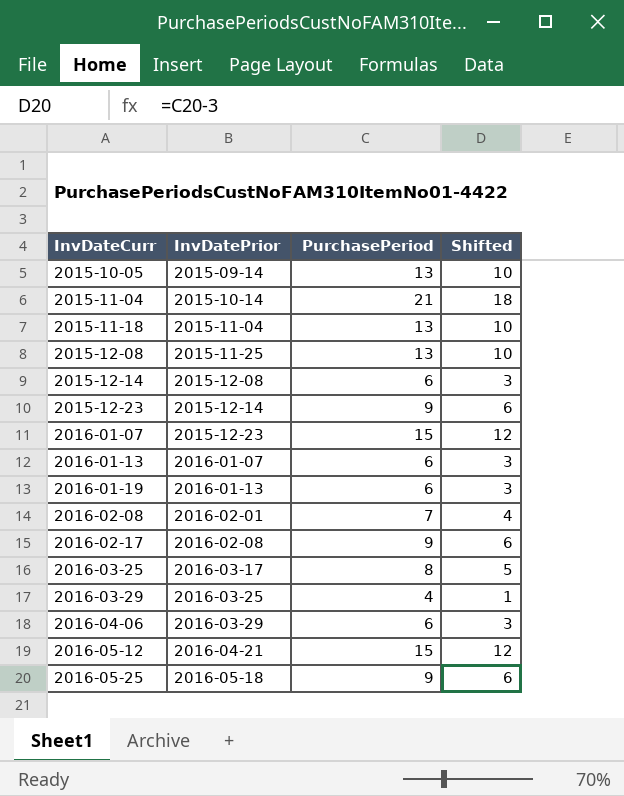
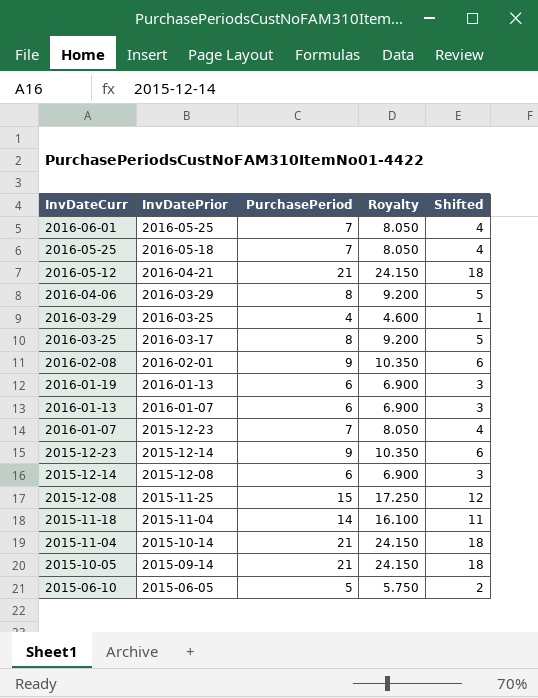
row order: InvDateCurr ascending -> InvDateCurr descending
column Royalty | formula: none -> [PurchasePeriod] * 1.15
row 2016-02-17: 2016-02-08 | 9 | 6 -> none
row 2016-06-01: none -> 2016-05-25 | 7 | 8.050 | 4
2016-05-25 | PurchasePeriod: 9 -> 7
2016-05-25 | Shifted: 6 -> 4
2016-05-12 | PurchasePeriod: 15 -> 21
2016-05-12 | Shifted: 12 -> 18
2016-04-06 | PurchasePeriod: 6 -> 8
2016-04-06 | Shifted: 3 -> 5
2016-02-08 | PurchasePeriod: 7 -> 9
2016-02-08 | Shifted: 4 -> 6
2016-01-07 | PurchasePeriod: 15 -> 7
2016-01-07 | Shifted: 12 -> 4
2015-12-08 | PurchasePeriod: 13 -> 15
2015-12-08 | Shifted: 10 -> 12
2015-11-18 | PurchasePeriod: 13 -> 14
2015-11-18 | Shifted: 10 -> 11
2015-10-05 | PurchasePeriod: 13 -> 21
2015-10-05 | Shifted: 10 -> 18
row 2015-06-10: none -> 2015-06-05 | 5 | 5.750 | 2

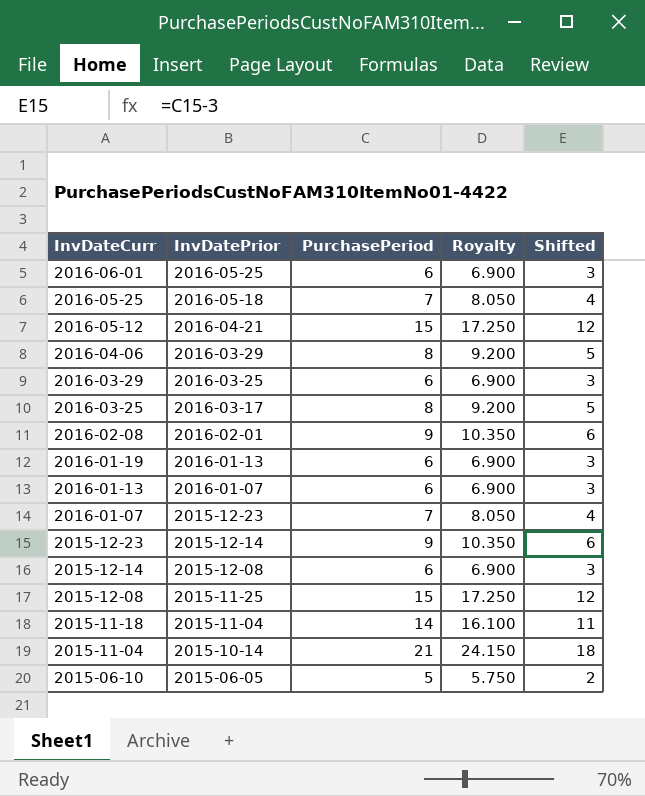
row 2015-10-05: 2015-09-14 | 21 | 24.150 | 18 -> none
2016-06-01 | PurchasePeriod: 7 -> 6
2016-06-01 | Royalty: 8.050 -> 6.900
2016-06-01 | Shifted: 4 -> 3
2016-05-12 | PurchasePeriod: 21 -> 15
2016-05-12 | Royalty: 24.150 -> 17.250
2016-05-12 | Shifted: 18 -> 12
2016-03-29 | PurchasePeriod: 4 -> 6
2016-03-29 | Royalty: 4.600 -> 6.900
2016-03-29 | Shifted: 1 -> 3

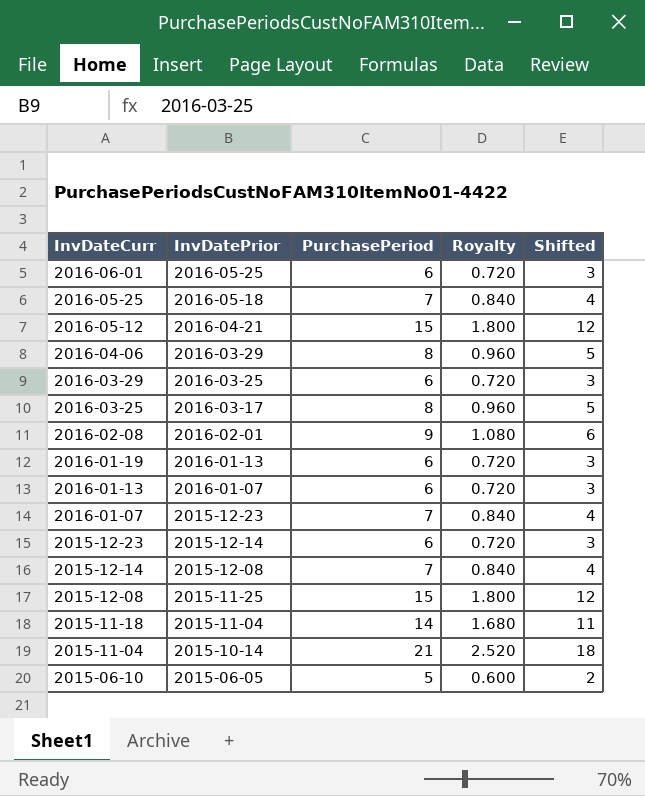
column Royalty | formula: [PurchasePeriod] * 1.15 -> [PurchasePeriod] * 0.12
2015-12-23 | PurchasePeriod: 9 -> 6
2015-12-23 | Shifted: 6 -> 3
2015-12-14 | PurchasePeriod: 6 -> 7
2015-12-14 | Shifted: 3 -> 4

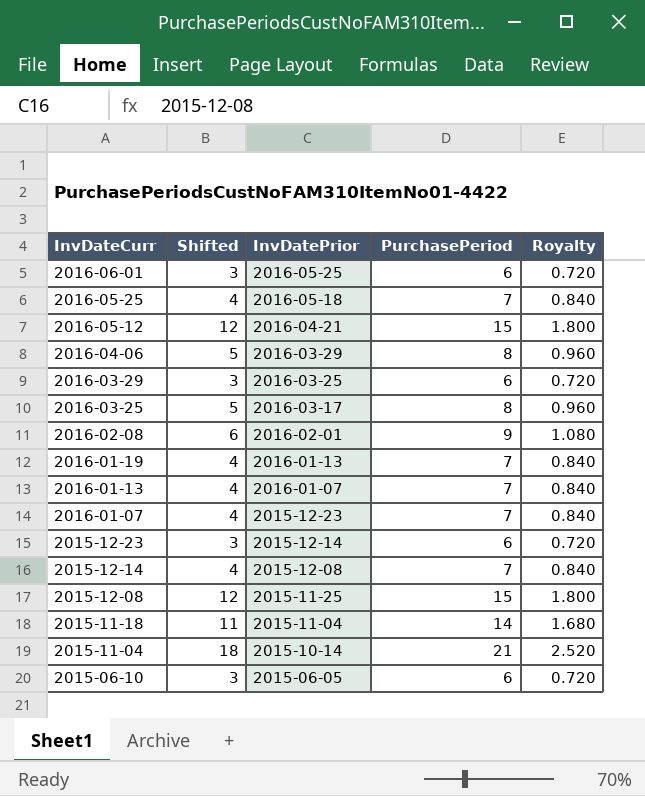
column Shifted | position: 5 -> 2
2016-01-19 | Shifted: 3 -> 4
2016-01-19 | PurchasePeriod: 6 -> 7
2016-01-19 | Royalty: 0.720 -> 0.840
2016-01-13 | Shifted: 3 -> 4
2016-01-13 | PurchasePeriod: 6 -> 7
2016-01-13 | Royalty: 0.720 -> 0.840
2015-06-10 | Shifted: 2 -> 3
2015-06-10 | PurchasePeriod: 5 -> 6
2015-06-10 | Royalty: 0.600 -> 0.720

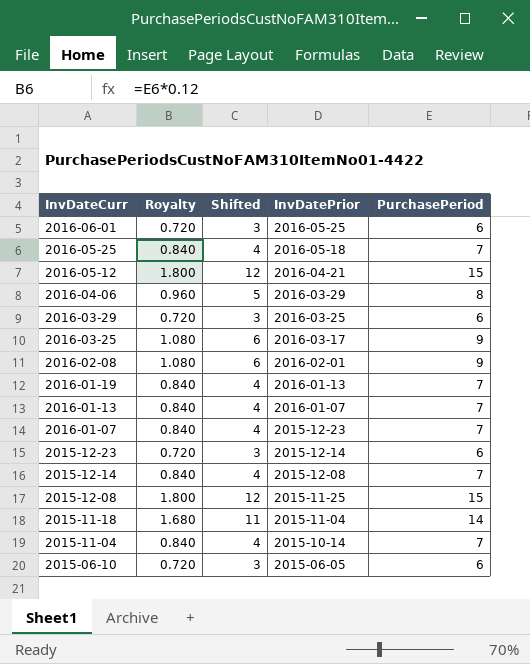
column Royalty | position: 5 -> 2
2016-03-25 | Royalty: 0.960 -> 1.080
2016-03-25 | Shifted: 5 -> 6
2016-03-25 | PurchasePeriod: 8 -> 9
2015-11-04 | Royalty: 2.520 -> 0.840
2015-11-04 | Shifted: 18 -> 4
2015-11-04 | PurchasePeriod: 21 -> 7

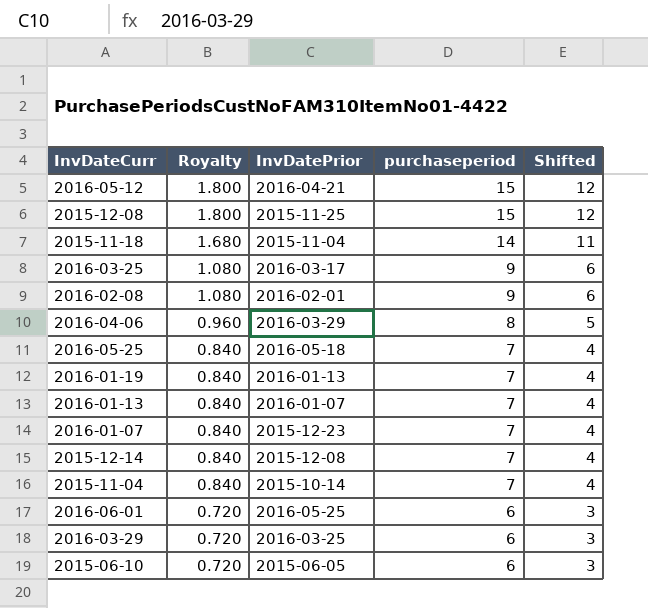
row order: InvDateCurr descending -> Royalty descending
column name: PurchasePeriod -> purchaseperiod
column Shifted | position: 3 -> 5
row 2015-12-23: 0.720 | 3 | 2015-12-14 | 6 -> none

